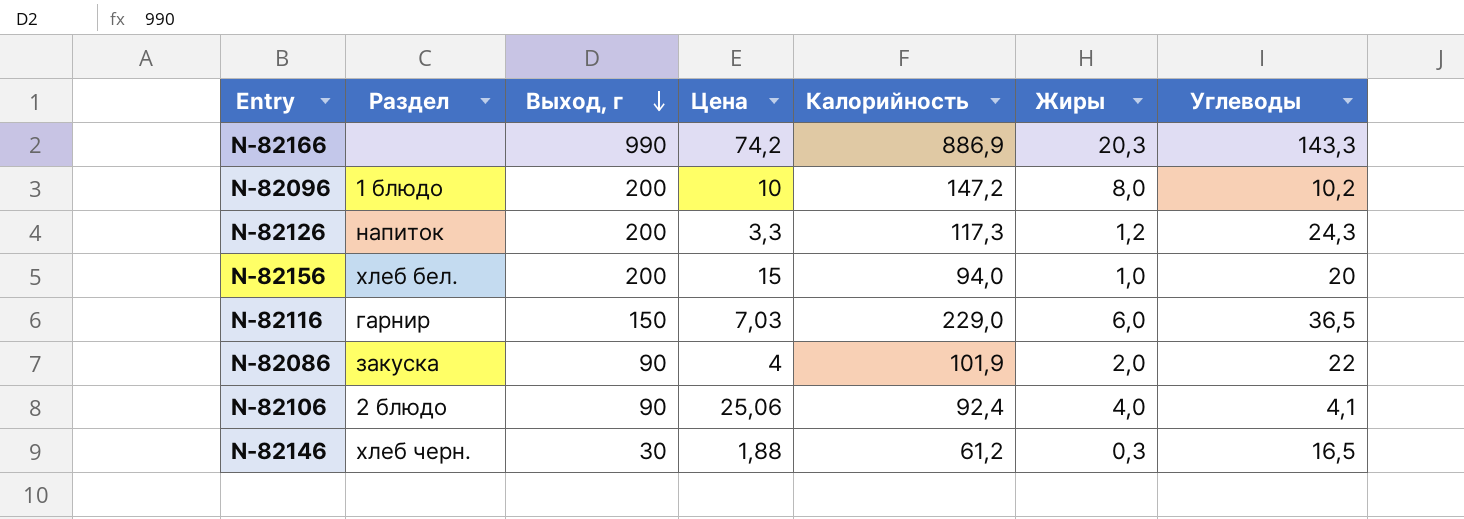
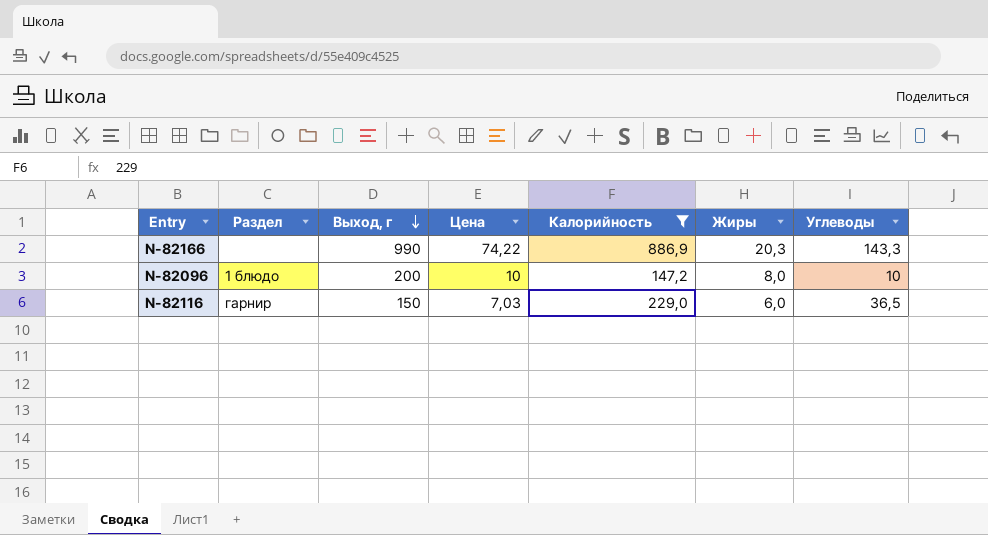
filter: none -> Калорийность >= 147,2
N-82166 | Цена: 74,2 -> 74,22
N-82096 | Углеводы: 10,2 -> 10

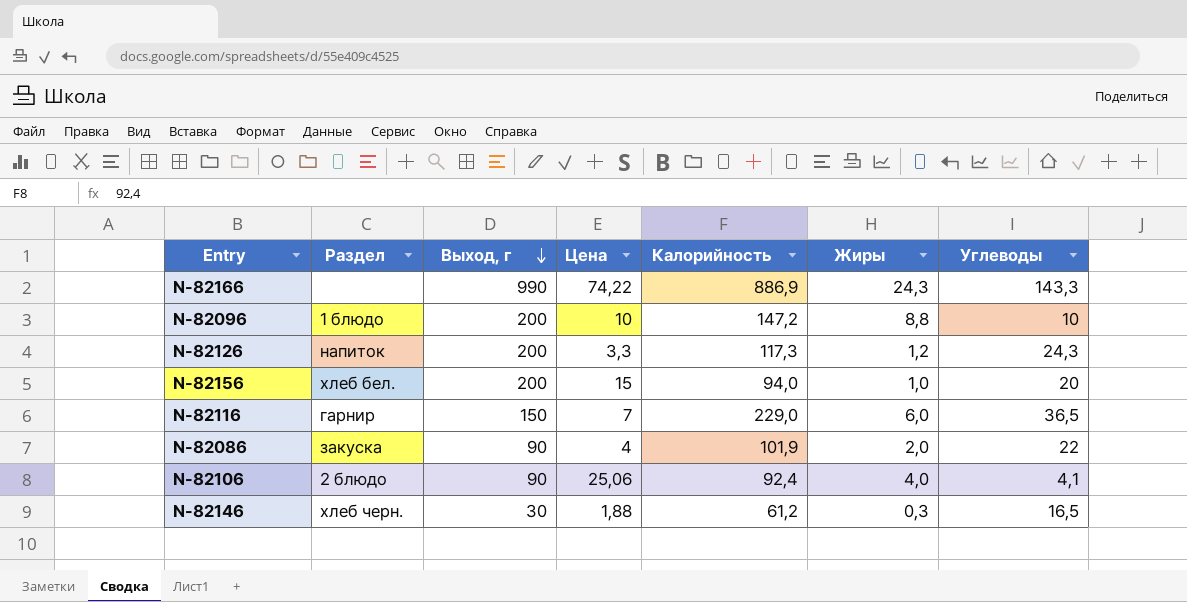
filter: Калорийность >= 147,2 -> none
N-82166 | Жиры: 20,3 -> 24,3
N-82096 | Жиры: 8,0 -> 8,8
N-82116 | Цена: 7,03 -> 7

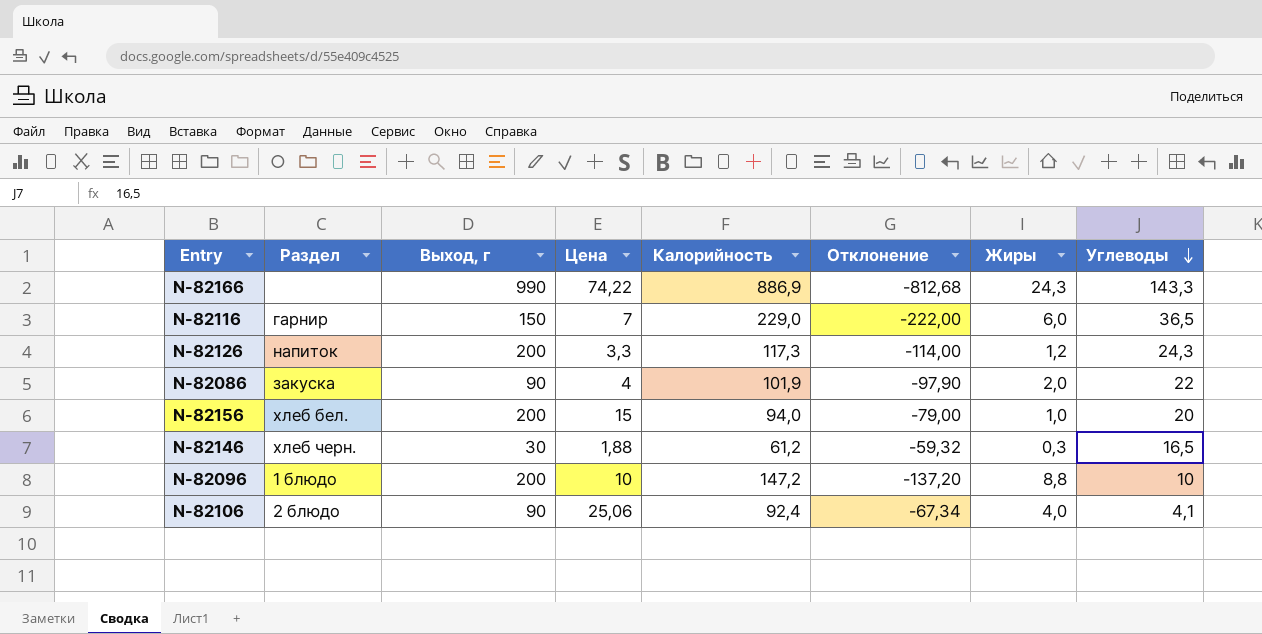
row order: Выход, г descending -> Углеводы descending
column Отклонение | formula: none -> [Цена] - [Калорийность]

